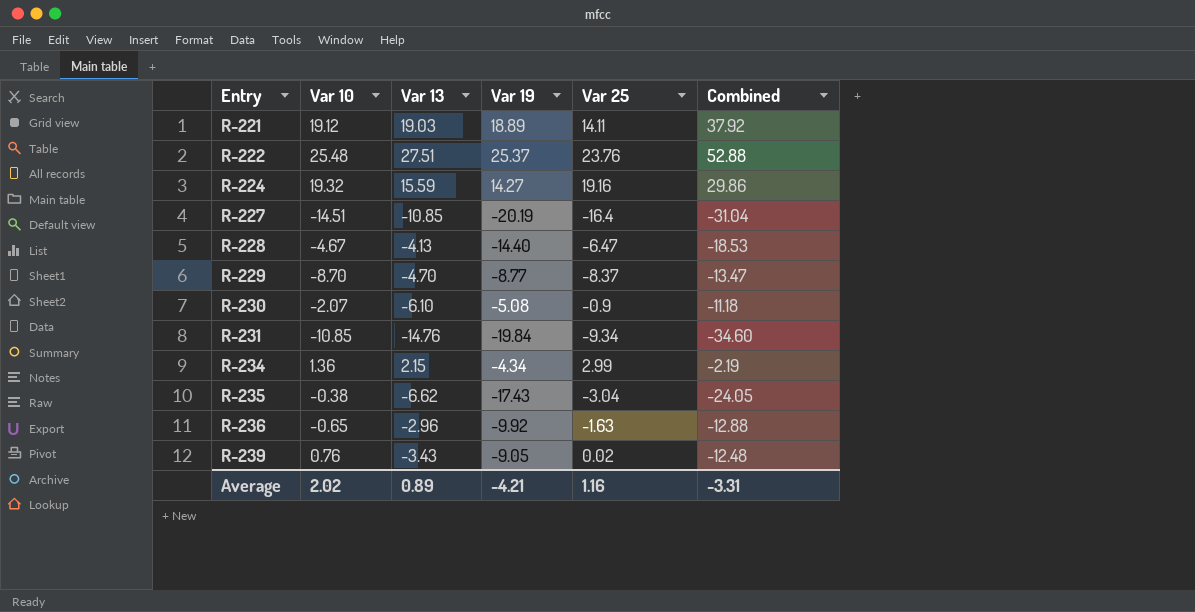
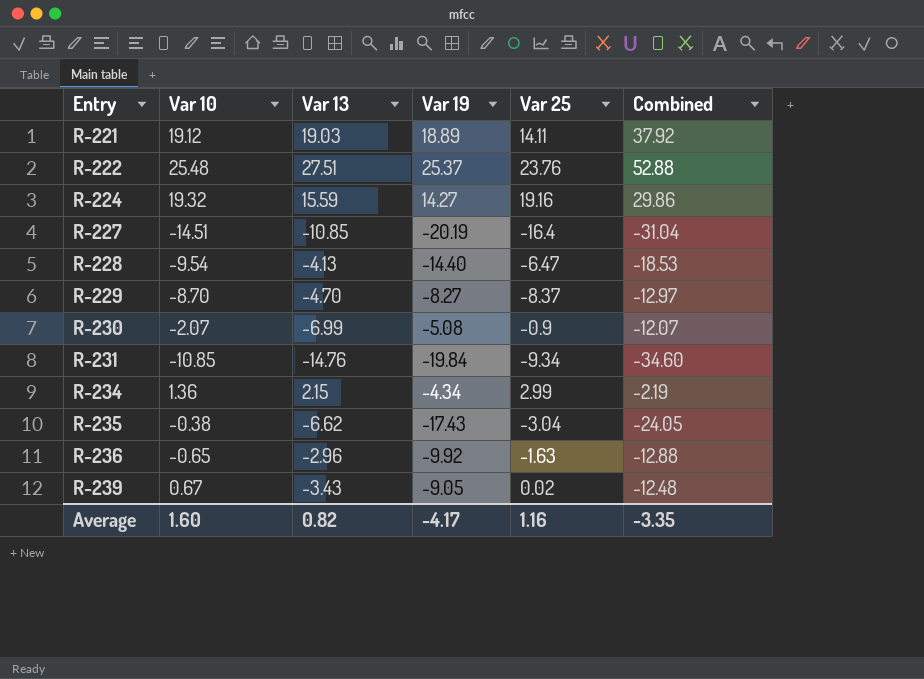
R-228 | Var 10: -4.67 -> -9.54
R-229 | Var 19: -8.77 -> -8.27
R-229 | Combined: -13.47 -> -12.97
R-230 | Var 13: -6.10 -> -6.99
R-230 | Combined: -11.18 -> -12.07
R-239 | Var 10: 0.76 -> 0.67
Average | Var 10: 2.02 -> 1.60
Average | Var 13: 0.89 -> 0.82
Average | Var 19: -4.21 -> -4.17
Average | Combined: -3.31 -> -3.35

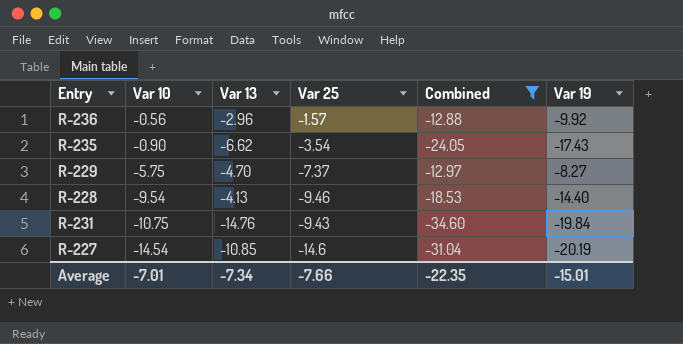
filter: none -> Combined <= -12.88
row order: Entry ascending -> Var 10 descending
column Var 19 | position: 4 -> 6
R-236 | Var 10: -0.65 -> -0.56
R-236 | Var 25: -1.63 -> -1.57
R-235 | Var 10: -0.38 -> -0.90
R-235 | Var 25: -3.04 -> -3.54
R-229 | Var 10: -8.70 -> -5.75
R-229 | Var 25: -8.37 -> -7.37
R-228 | Var 25: -6.47 -> -9.46
R-231 | Var 10: -10.85 -> -10.75
R-231 | Var 25: -9.34 -> -9.43
R-227 | Var 10: -14.51 -> -14.54
R-227 | Var 25: -16.4 -> -14.6
Average | Var 10: 1.60 -> -7.01
Average | Var 13: 0.82 -> -7.34
Average | Var 25: 1.16 -> -7.66
Average | Combined: -3.35 -> -22.35
Average | Var 19: -4.17 -> -15.01

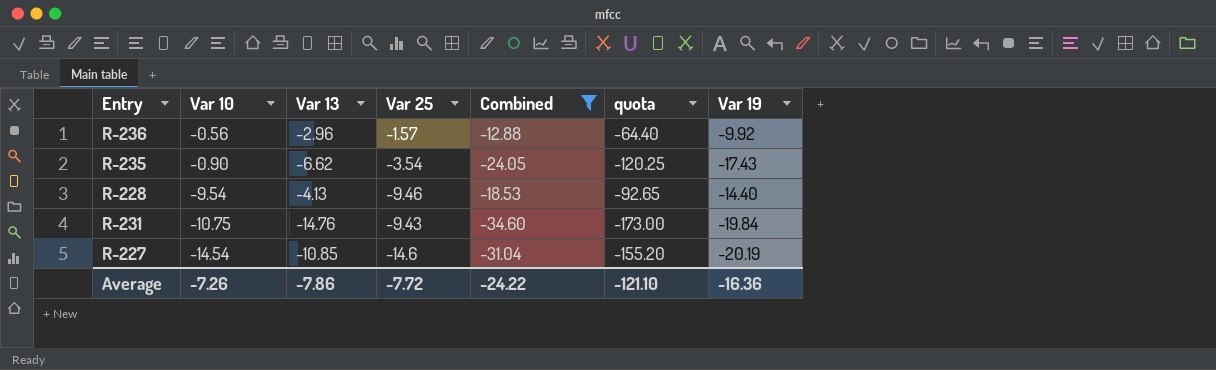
column quota | formula: none -> [Combined] * 5
row R-229: -5.75 | -4.70 | -7.37 | -12.97 | -8.27 -> none
Average | Var 10: -7.01 -> -7.26
Average | Var 13: -7.34 -> -7.86
Average | Var 25: -7.66 -> -7.72
Average | Combined: -22.35 -> -24.22
Average | Var 19: -15.01 -> -16.36

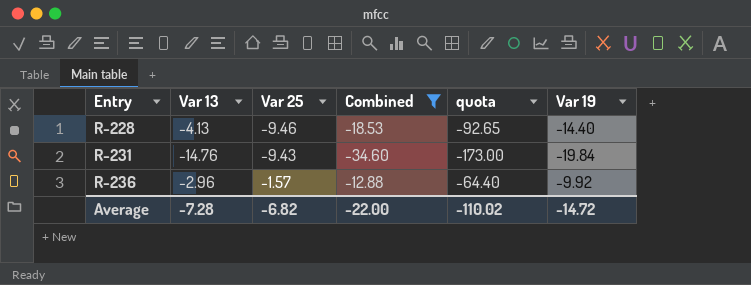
row order: Var 10 descending -> Entry ascending
column Var 10 | position: 2 -> none
row R-235: -0.90 | -6.62 | -3.54 | -24.05 | -120.25 | -17.43 -> none
row R-227: -14.54 | -10.85 | -14.6 | -31.04 | -155.20 | -20.19 -> none
Average | Var 13: -7.86 -> -7.28
Average | Var 25: -7.72 -> -6.82
Average | Combined: -24.22 -> -22.00
Average | quota: -121.10 -> -110.02
Average | Var 19: -16.36 -> -14.72

